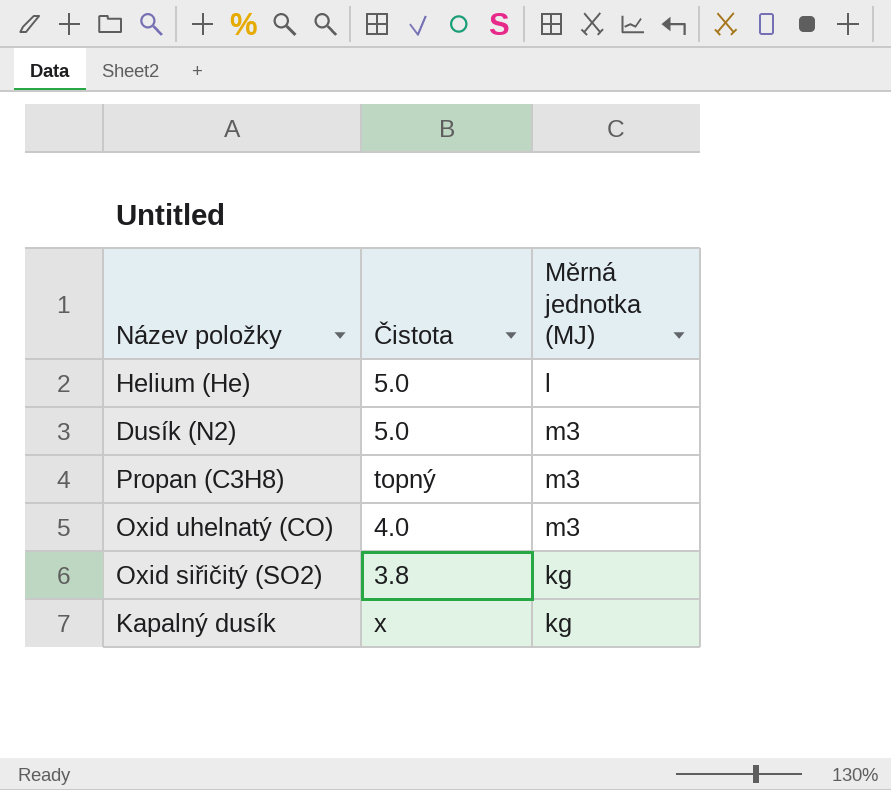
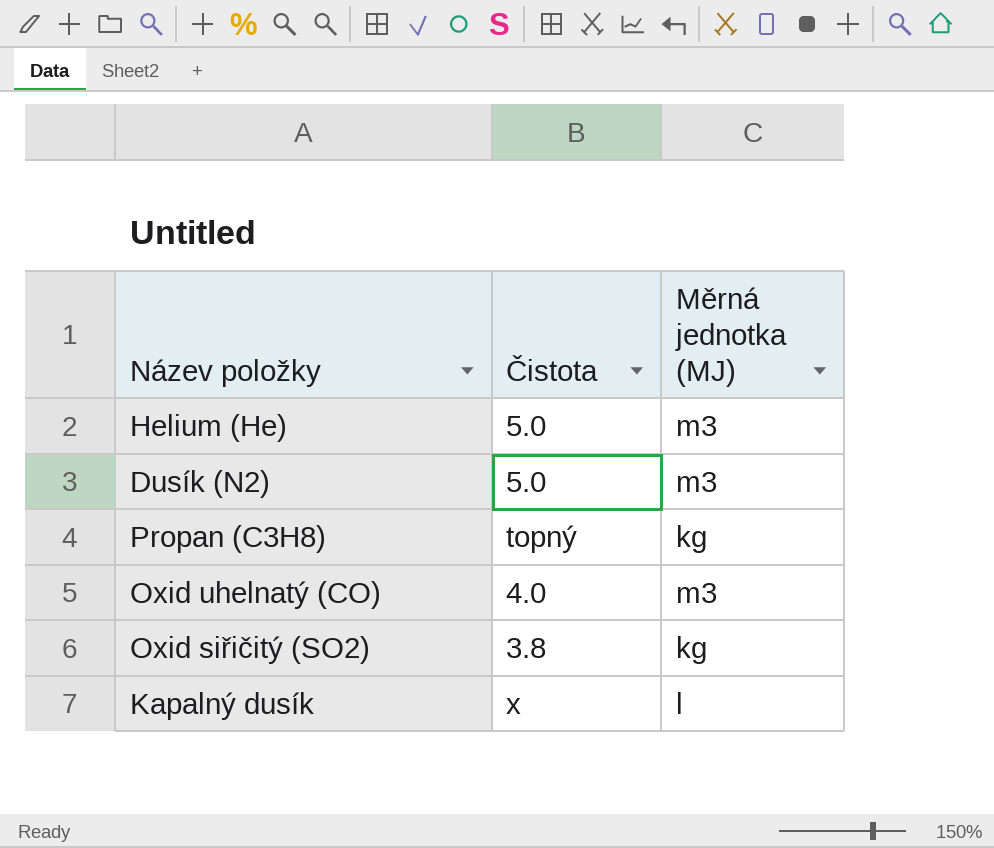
Helium (He) | Měrná jednotka (MJ): l -> m3
Propan (C3H8) | Měrná jednotka (MJ): m3 -> kg
Kapalný dusík | Měrná jednotka (MJ): kg -> l

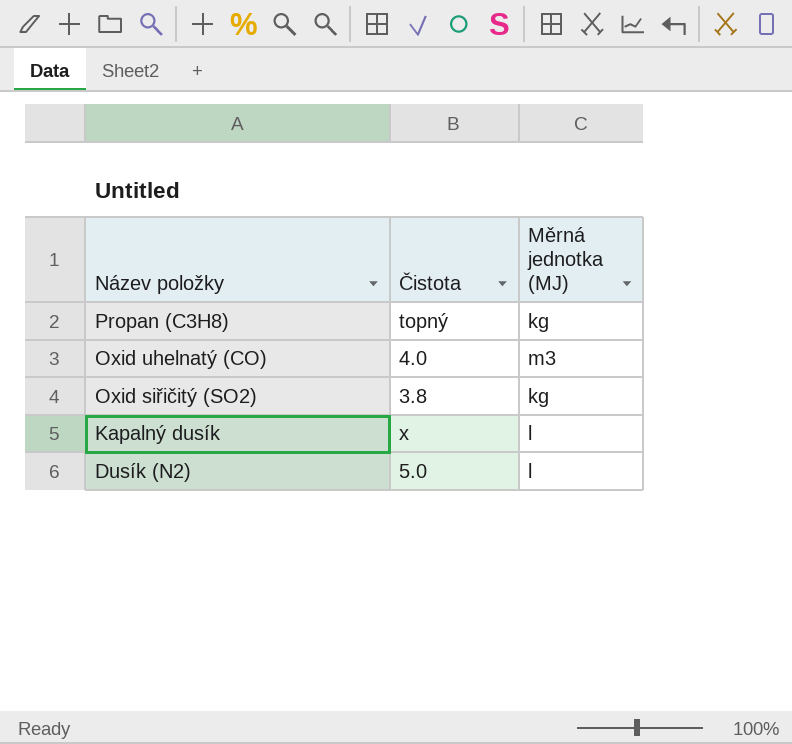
row order: none -> Název položky descending
row Helium (He): 5.0 | m3 -> none
Dusík (N2) | Měrná jednotka (MJ): m3 -> l

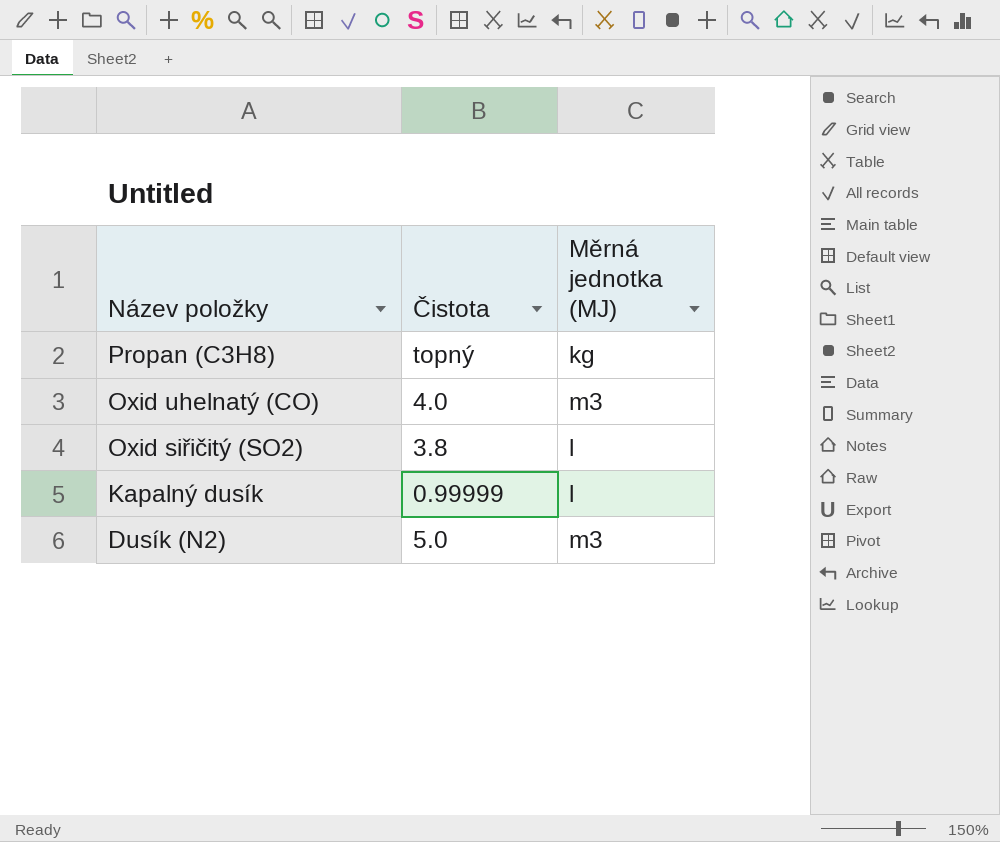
Oxid siřičitý (SO2) | Měrná jednotka (MJ): kg -> l
Kapalný dusík | Čistota: x -> 0.99999
Dusík (N2) | Měrná jednotka (MJ): l -> m3

